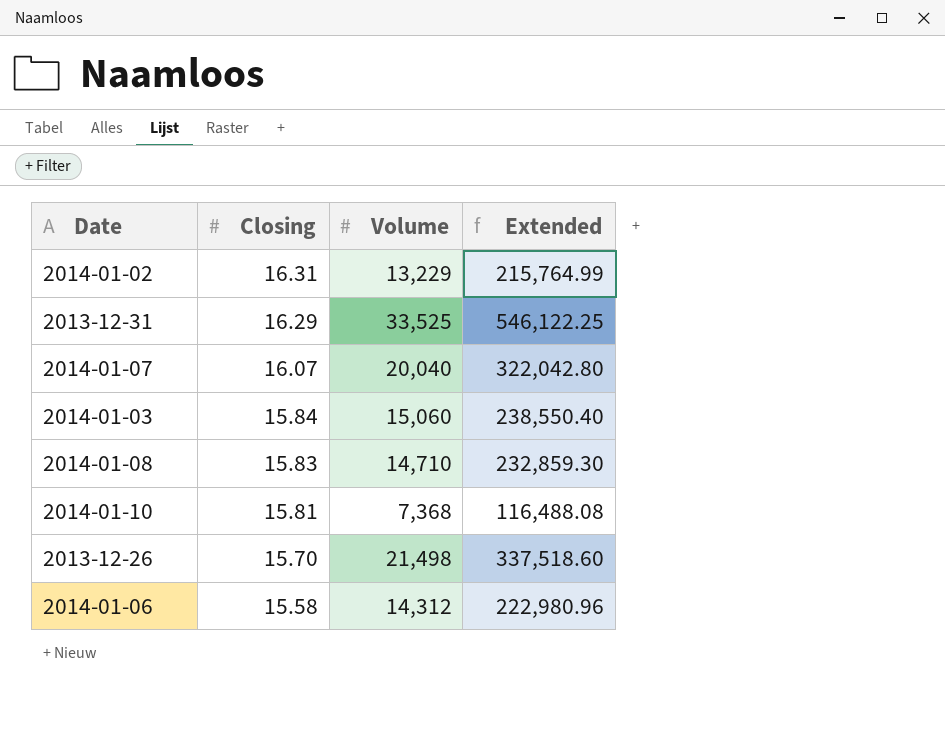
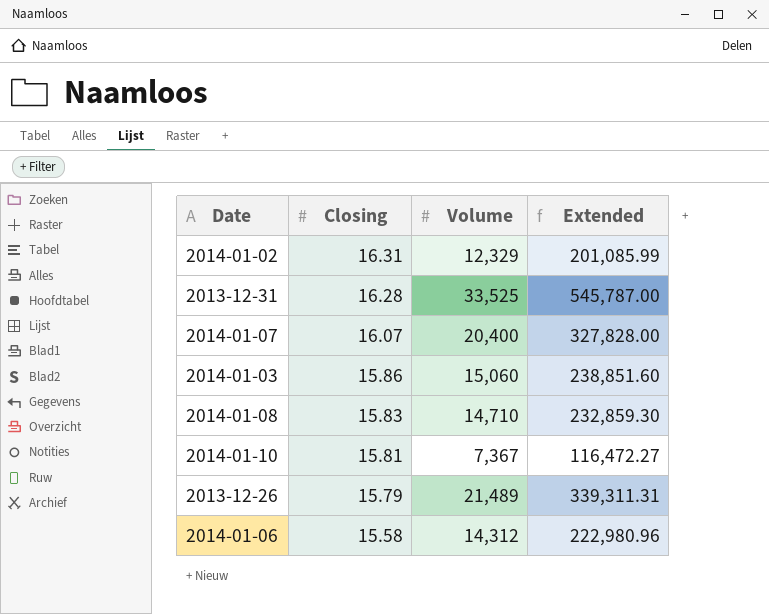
2014-01-02 | Volume: 13,229 -> 12,329
2014-01-02 | Extended: 215,764.99 -> 201,085.99
2013-12-31 | Closing: 16.29 -> 16.28
2013-12-31 | Extended: 546,122.25 -> 545,787.00
2014-01-07 | Volume: 20,040 -> 20,400
2014-01-07 | Extended: 322,042.80 -> 327,828.00
2014-01-03 | Closing: 15.84 -> 15.86
2014-01-03 | Extended: 238,550.40 -> 238,851.60
2014-01-10 | Volume: 7,368 -> 7,367
2014-01-10 | Extended: 116,488.08 -> 116,472.27
2013-12-26 | Closing: 15.70 -> 15.79
2013-12-26 | Volume: 21,498 -> 21,489
2013-12-26 | Extended: 337,518.60 -> 339,311.31

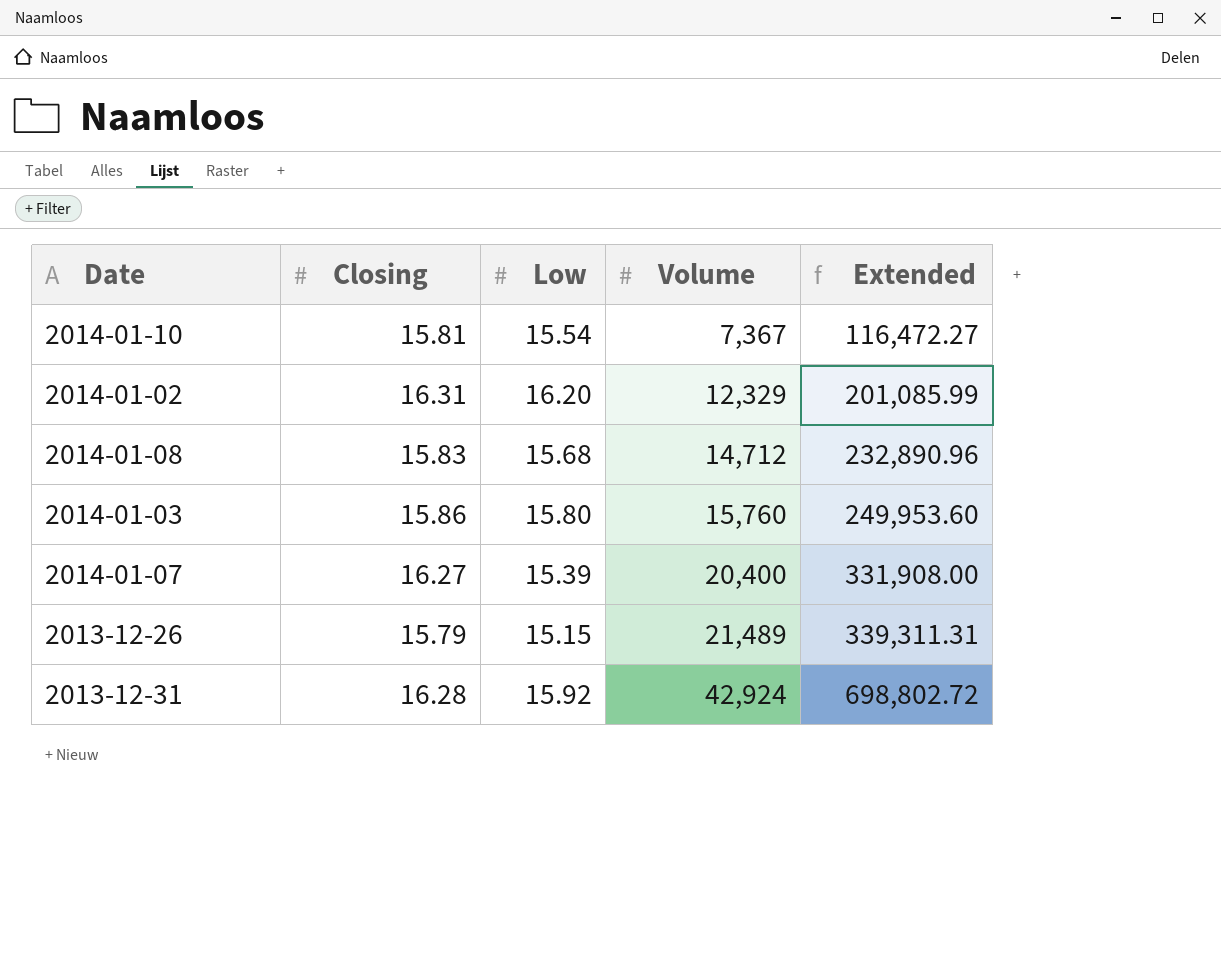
row order: Closing descending -> Volume ascending
column Low | position: none -> 3
row 2014-01-06: 15.58 | 14,312 | 222,980.96 -> none
2014-01-08 | Volume: 14,710 -> 14,712
2014-01-08 | Extended: 232,859.30 -> 232,890.96
2014-01-03 | Volume: 15,060 -> 15,760
2014-01-03 | Extended: 238,851.60 -> 249,953.60
2014-01-07 | Closing: 16.07 -> 16.27
2014-01-07 | Extended: 327,828.00 -> 331,908.00
2013-12-31 | Volume: 33,525 -> 42,924
2013-12-31 | Extended: 545,787.00 -> 698,802.72

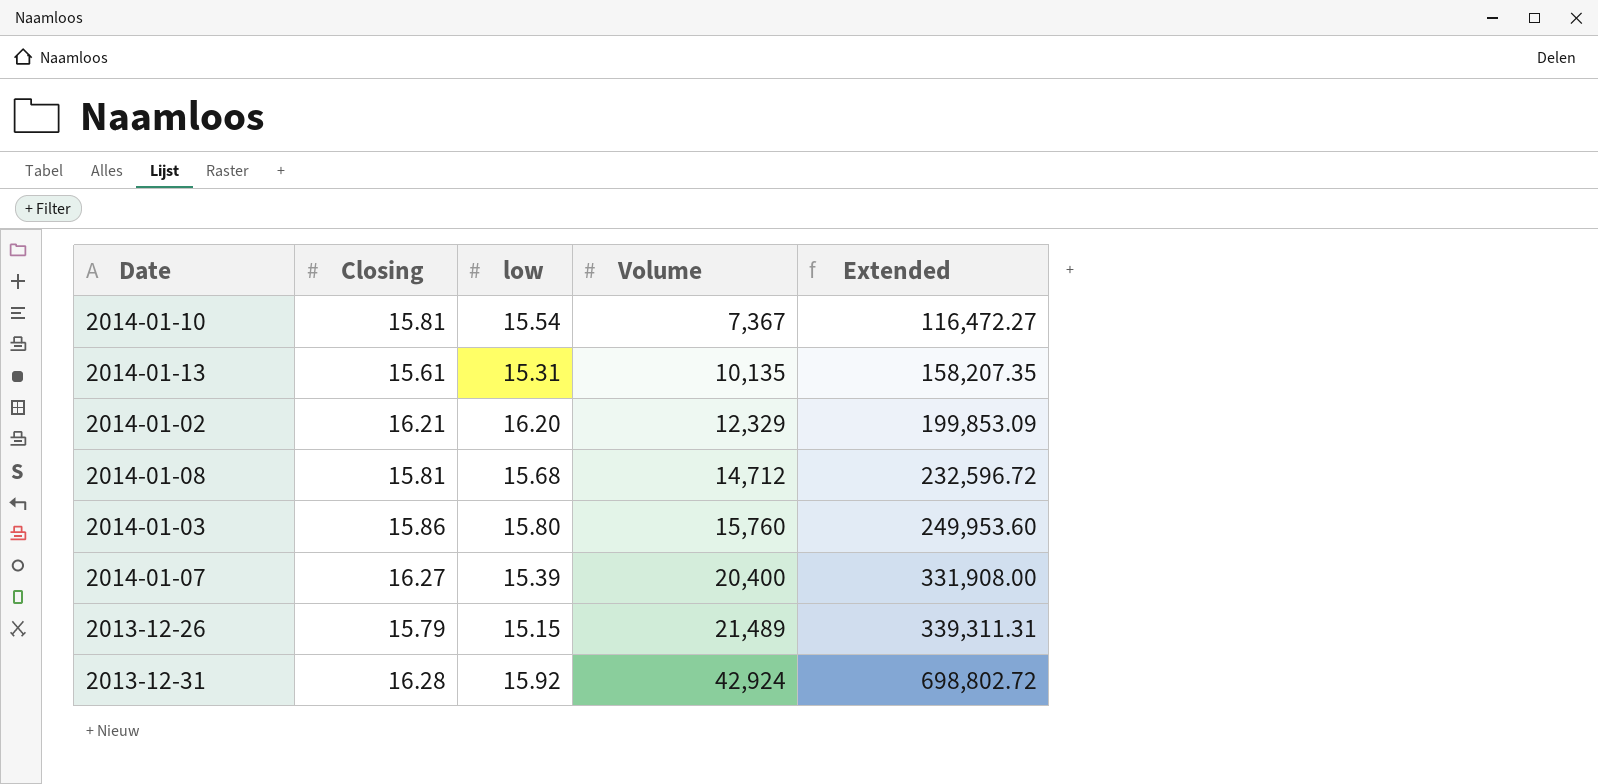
column name: Low -> low
row 2014-01-13: none -> 15.61 | 15.31 | 10,135 | 158,207.35
2014-01-02 | Closing: 16.31 -> 16.21
2014-01-02 | Extended: 201,085.99 -> 199,853.09
2014-01-08 | Closing: 15.83 -> 15.81
2014-01-08 | Extended: 232,890.96 -> 232,596.72

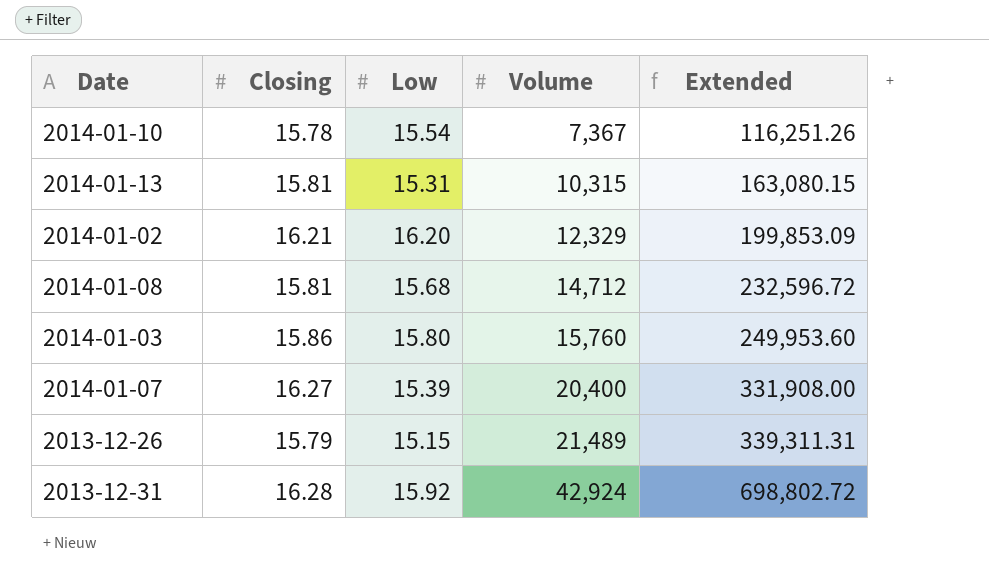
column name: low -> Low
2014-01-10 | Closing: 15.81 -> 15.78
2014-01-10 | Extended: 116,472.27 -> 116,251.26
2014-01-13 | Closing: 15.61 -> 15.81
2014-01-13 | Volume: 10,135 -> 10,315
2014-01-13 | Extended: 158,207.35 -> 163,080.15

